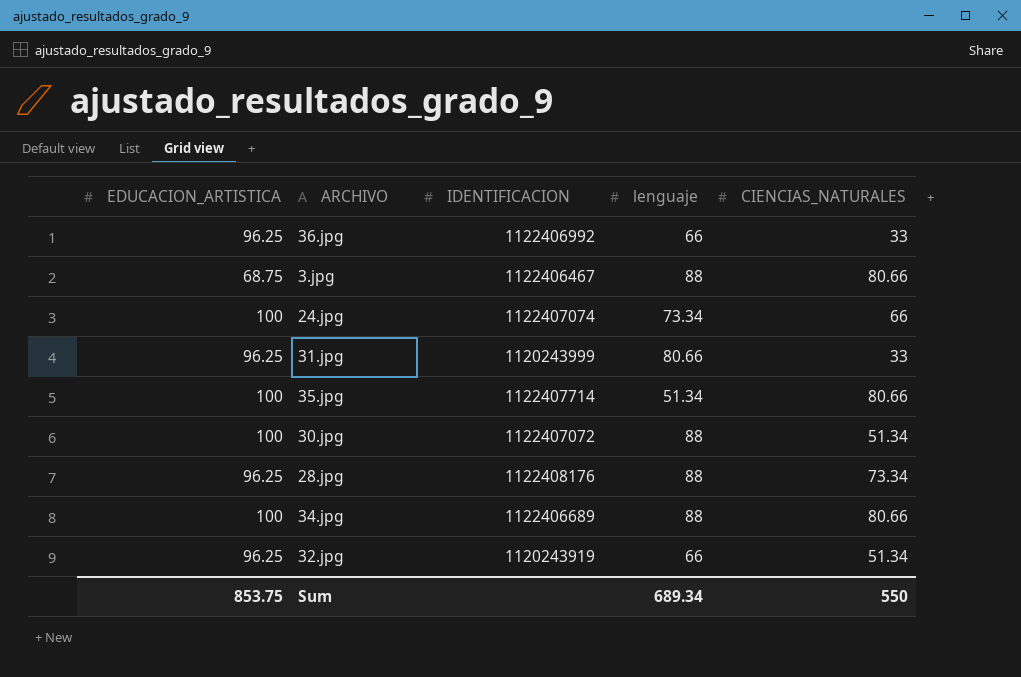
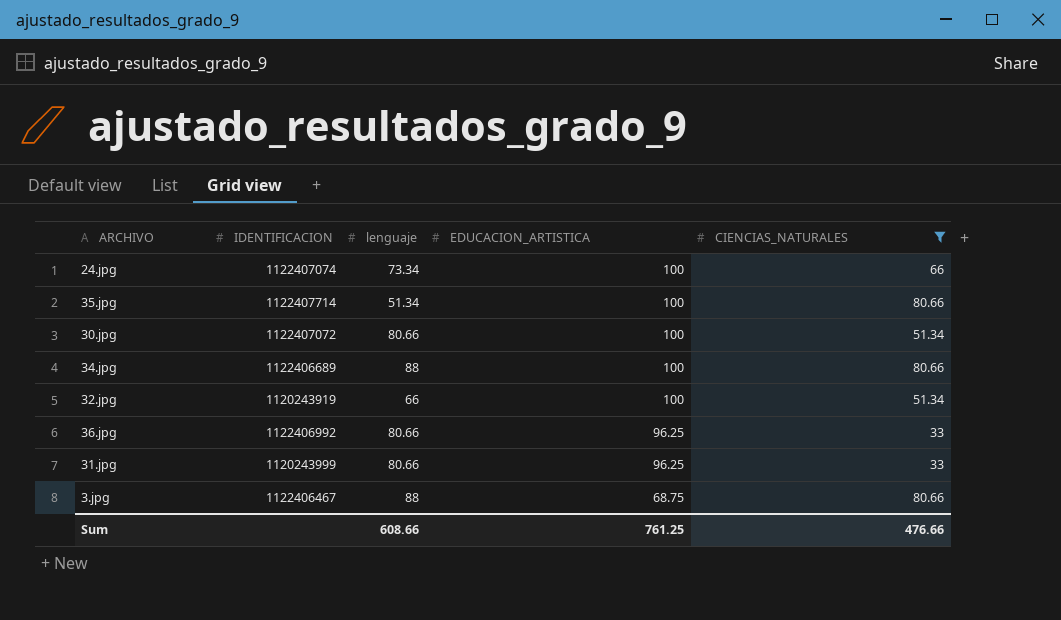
filter: none -> CIENCIAS_NATURALES != 73.34
row order: none -> EDUCACION_ARTISTICA descending
column EDUCACION_ARTISTICA | position: 1 -> 4
30.jpg | lenguaje: 88 -> 80.66
32.jpg | EDUCACION_ARTISTICA: 96.25 -> 100
36.jpg | lenguaje: 66 -> 80.66
Sum | lenguaje: 689.34 -> 608.66
Sum | EDUCACION_ARTISTICA: 853.75 -> 761.25
Sum | CIENCIAS_NATURALES: 550 -> 476.66

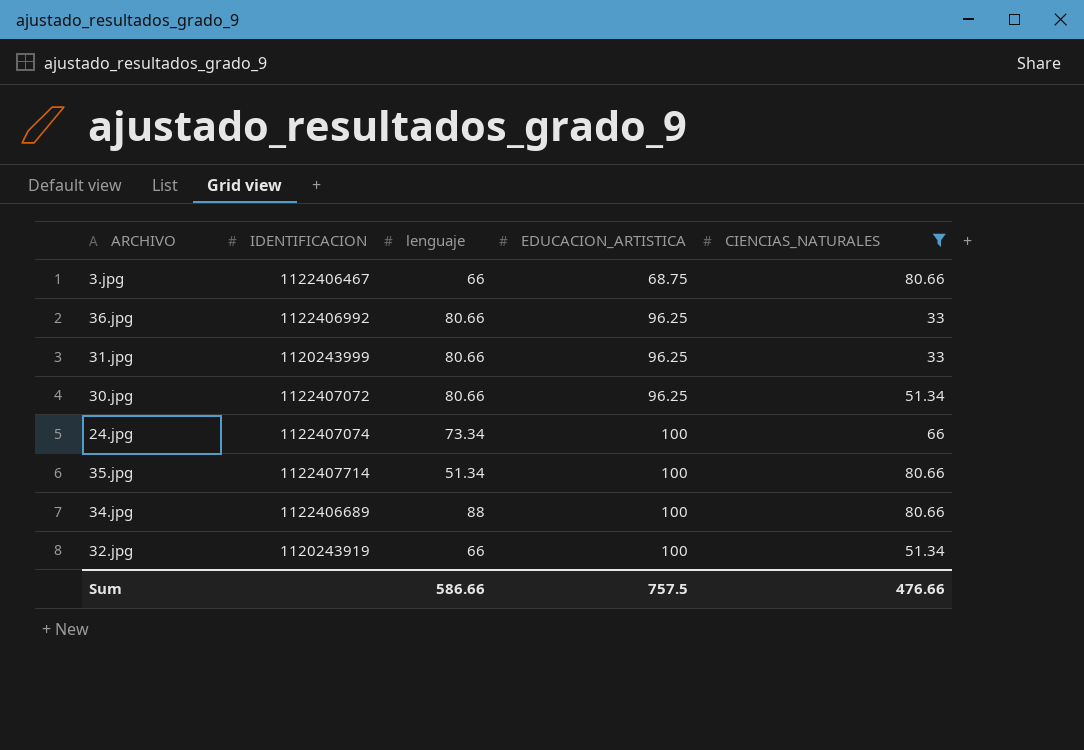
row order: EDUCACION_ARTISTICA descending -> EDUCACION_ARTISTICA ascending
3.jpg | lenguaje: 88 -> 66
30.jpg | EDUCACION_ARTISTICA: 100 -> 96.25
Sum | lenguaje: 608.66 -> 586.66
Sum | EDUCACION_ARTISTICA: 761.25 -> 757.5

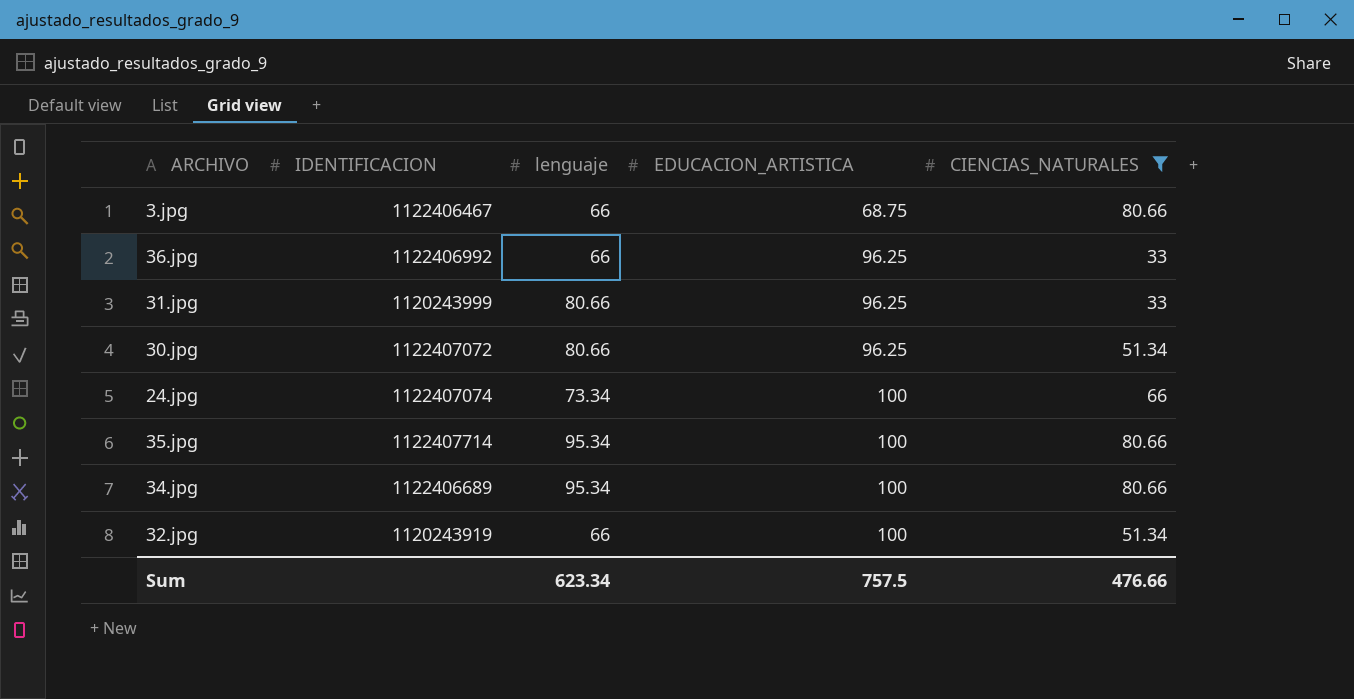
36.jpg | lenguaje: 80.66 -> 66
35.jpg | lenguaje: 51.34 -> 95.34
34.jpg | lenguaje: 88 -> 95.34
Sum | lenguaje: 586.66 -> 623.34

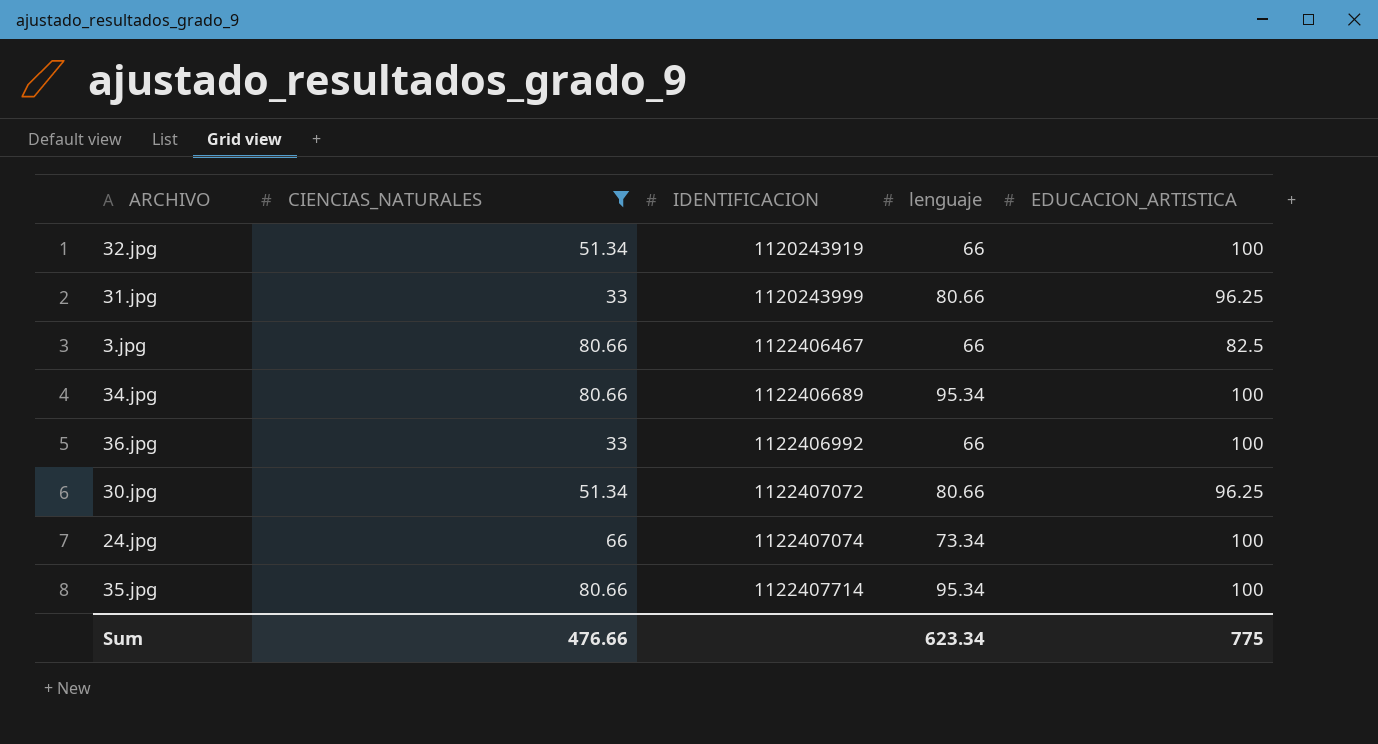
row order: EDUCACION_ARTISTICA ascending -> IDENTIFICACION ascending
column CIENCIAS_NATURALES | position: 5 -> 2
3.jpg | EDUCACION_ARTISTICA: 68.75 -> 82.5
36.jpg | EDUCACION_ARTISTICA: 96.25 -> 100
Sum | EDUCACION_ARTISTICA: 757.5 -> 775

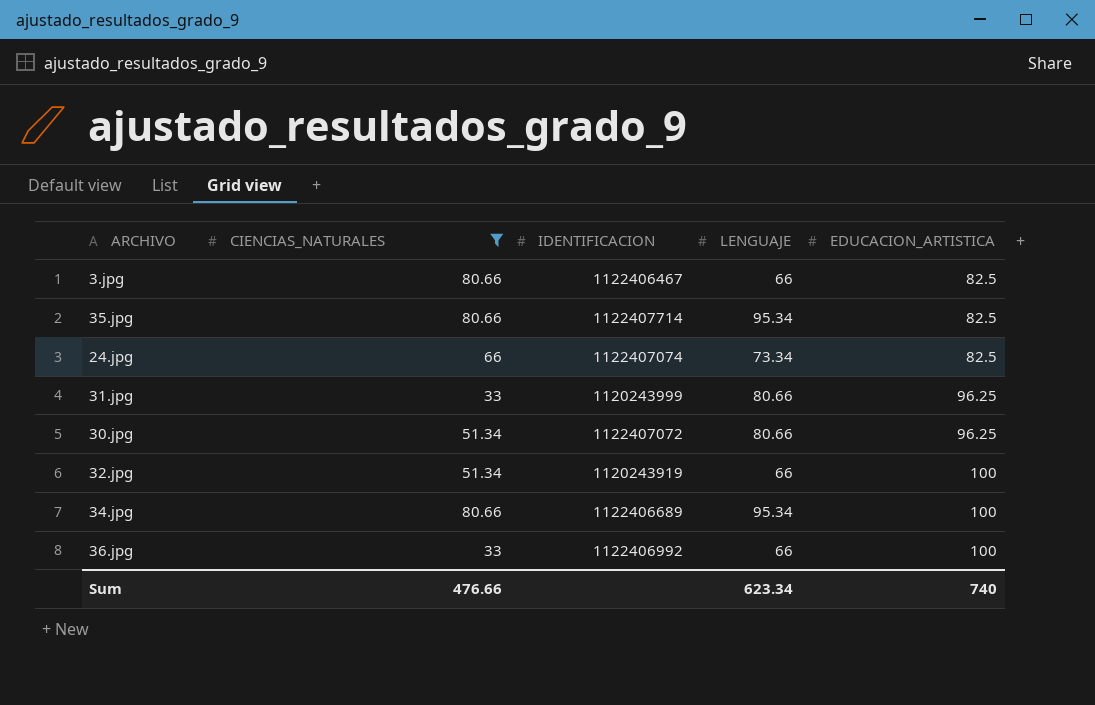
row order: IDENTIFICACION ascending -> EDUCACION_ARTISTICA ascending
column name: lenguaje -> LENGUAJE
35.jpg | EDUCACION_ARTISTICA: 100 -> 82.5
24.jpg | EDUCACION_ARTISTICA: 100 -> 82.5
Sum | EDUCACION_ARTISTICA: 775 -> 740

